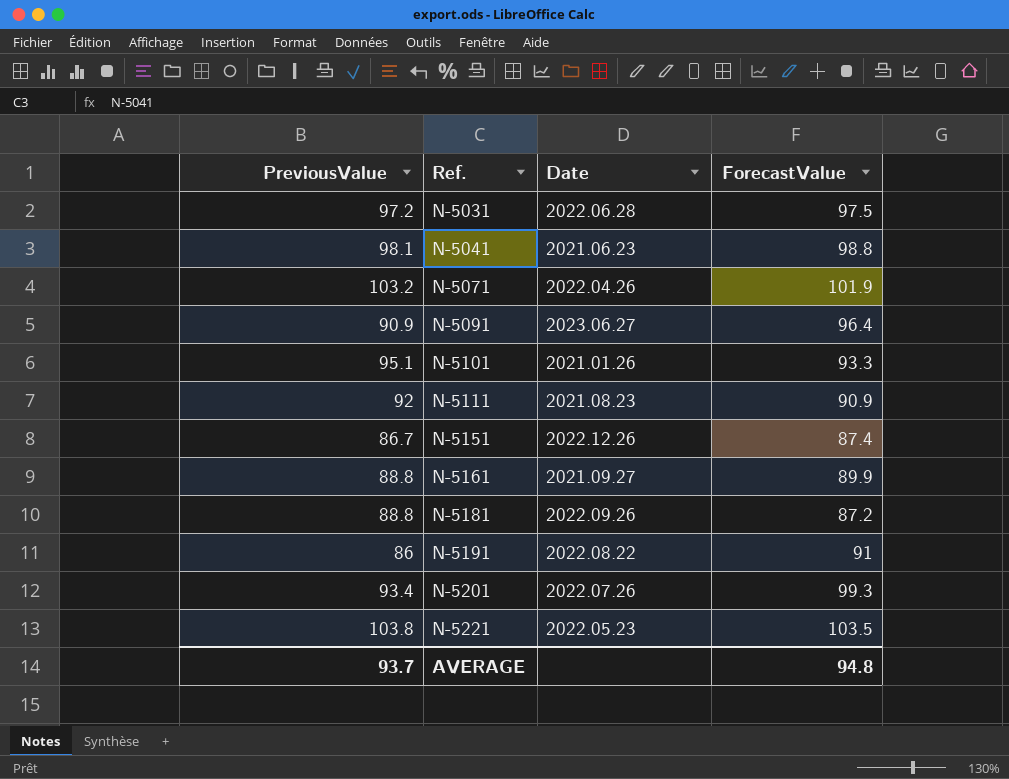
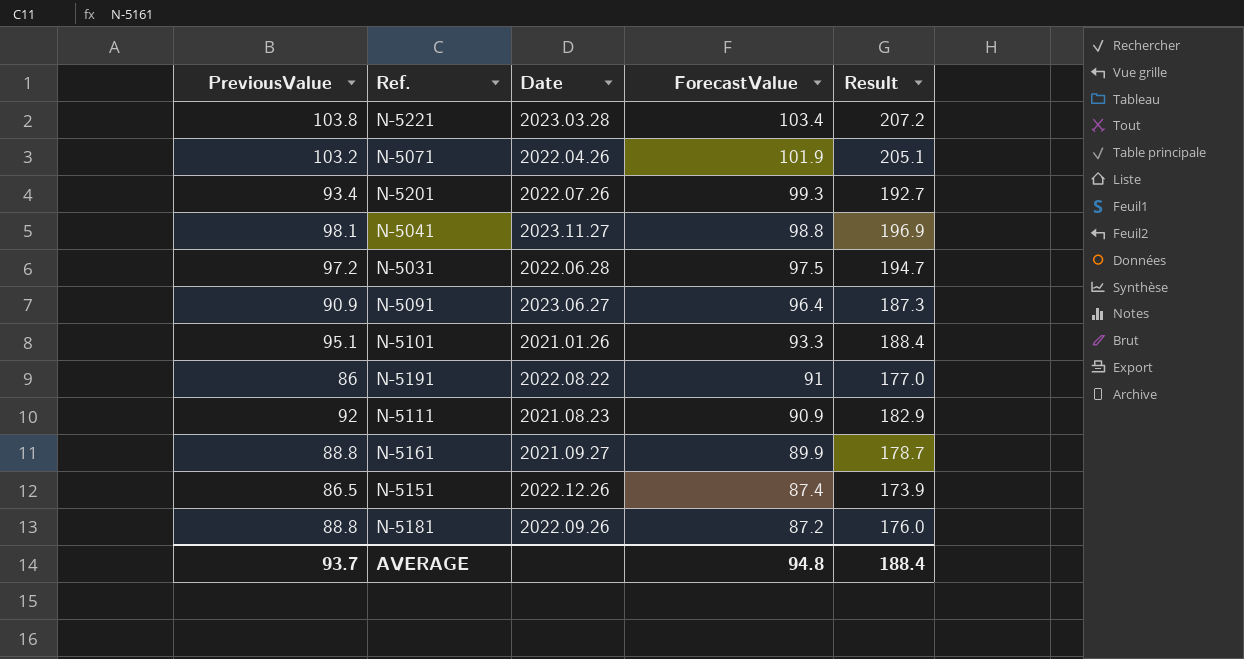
row order: Ref. ascending -> ForecastValue descending
column Result | formula: none -> [PreviousValue] + [ForecastValue]
N-5221 | Date: 2022.05.23 -> 2023.03.28
N-5221 | ForecastValue: 103.5 -> 103.4
N-5041 | Date: 2021.06.23 -> 2023.11.27
N-5151 | PreviousValue: 86.7 -> 86.5

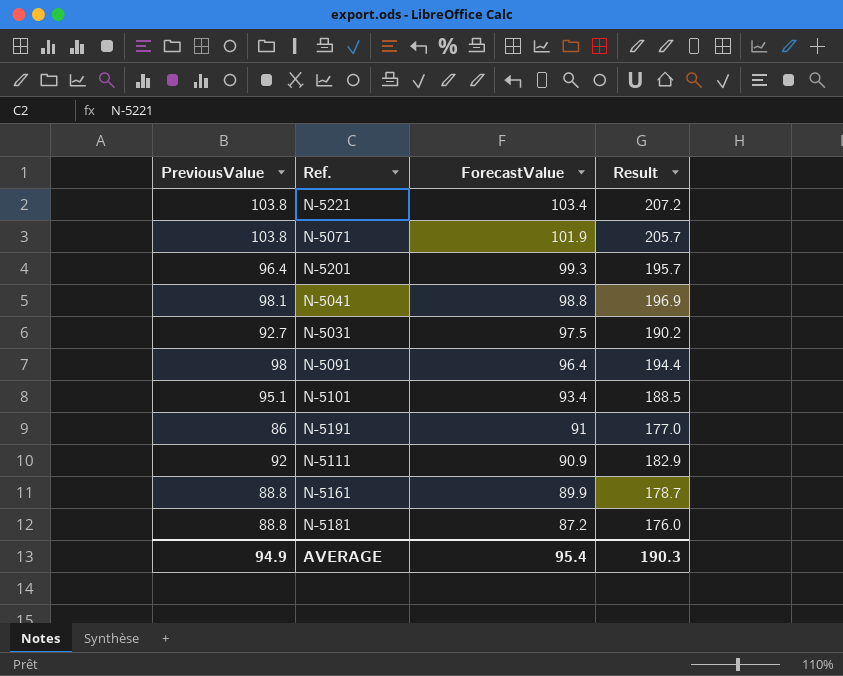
column Date | position: 3 -> none
row N-5151: 86.5 | 2022.12.26 | 87.4 | 173.9 -> none
N-5071 | PreviousValue: 103.2 -> 103.8
N-5071 | Result: 205.1 -> 205.7
N-5201 | PreviousValue: 93.4 -> 96.4
N-5201 | Result: 192.7 -> 195.7
N-5031 | PreviousValue: 97.2 -> 92.7
N-5031 | Result: 194.7 -> 190.2
N-5091 | PreviousValue: 90.9 -> 98
N-5091 | Result: 187.3 -> 194.4
N-5101 | ForecastValue: 93.3 -> 93.4
N-5101 | Result: 188.4 -> 188.5
AVERAGE | PreviousValue: 93.7 -> 94.9
AVERAGE | ForecastValue: 94.8 -> 95.4
AVERAGE | Result: 188.4 -> 190.3

